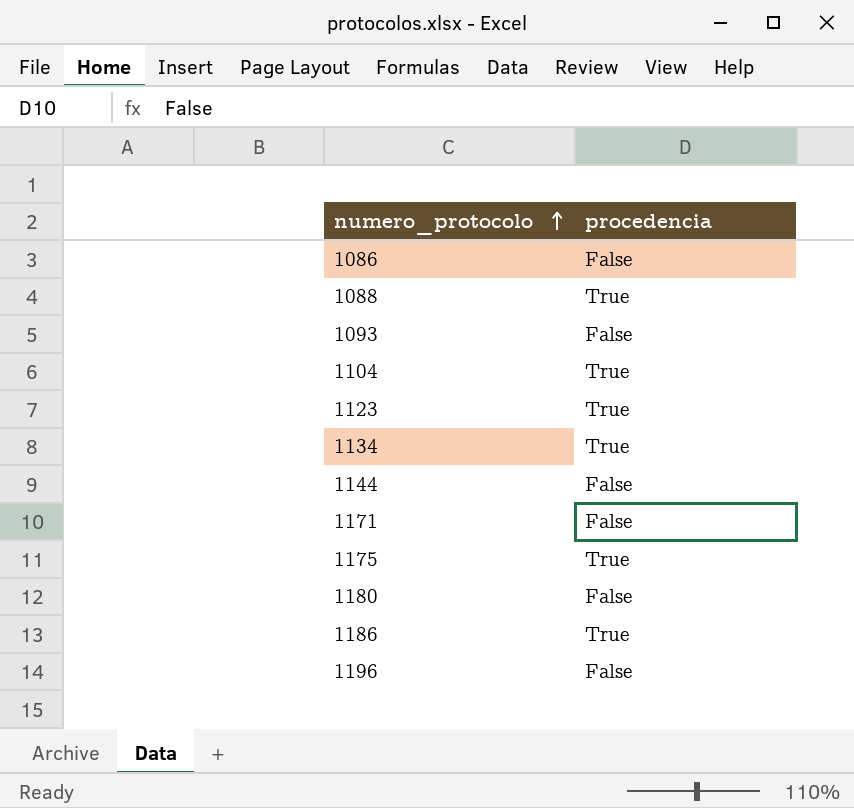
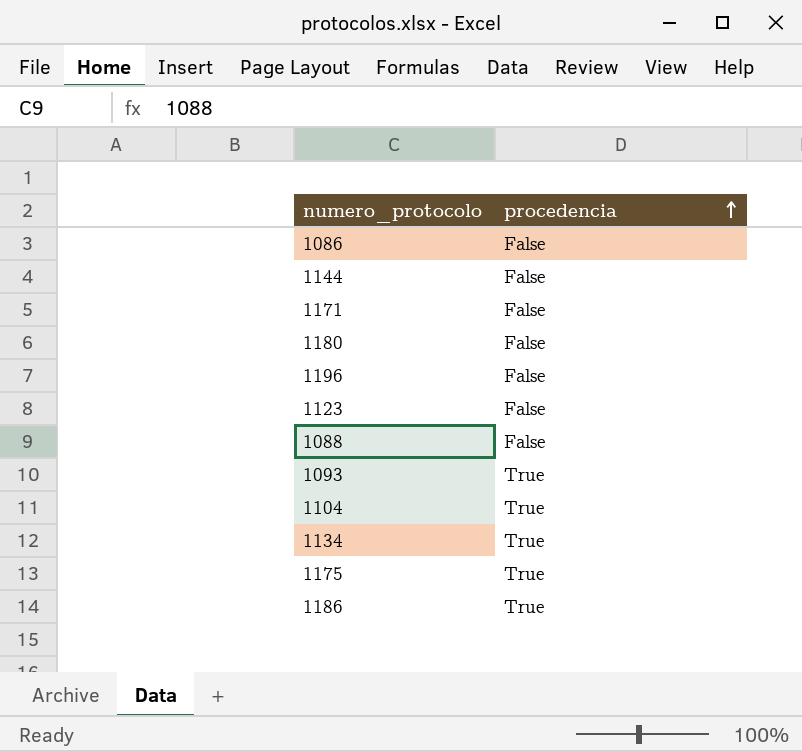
row order: numero_protocolo ascending -> procedencia ascending
1123 | procedencia: True -> False
1088 | procedencia: True -> False
1093 | procedencia: False -> True

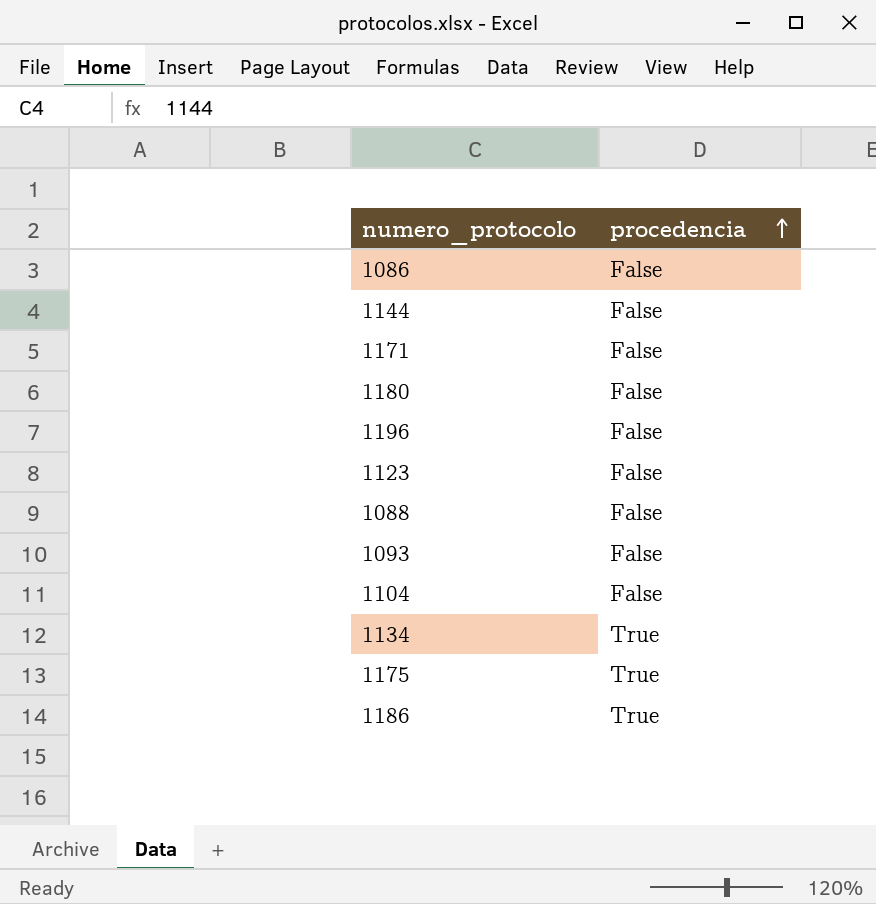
1093 | procedencia: True -> False
1104 | procedencia: True -> False

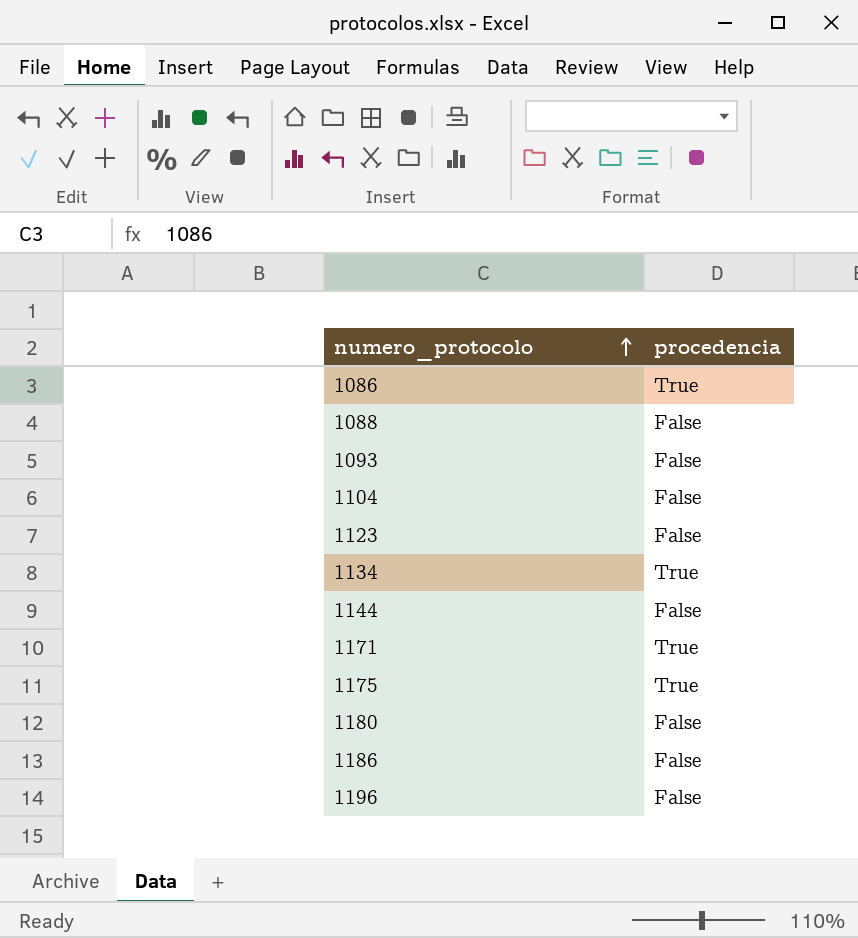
row order: procedencia ascending -> numero_protocolo ascending
1086 | procedencia: False -> True
1171 | procedencia: False -> True
1186 | procedencia: True -> False

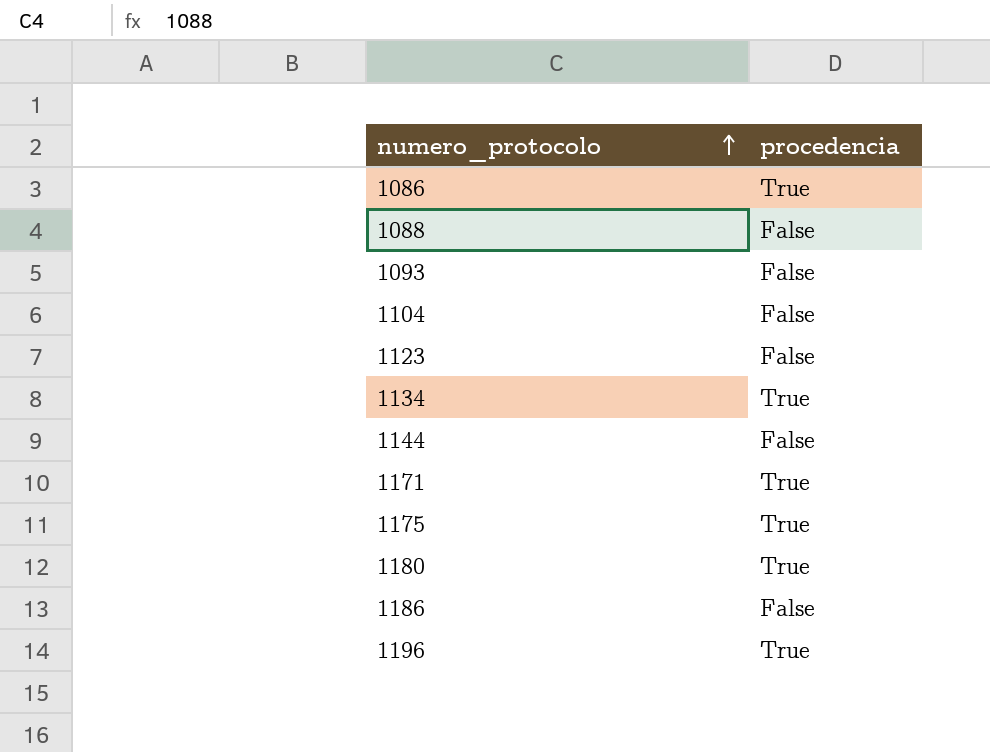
1180 | procedencia: False -> True
1196 | procedencia: False -> True

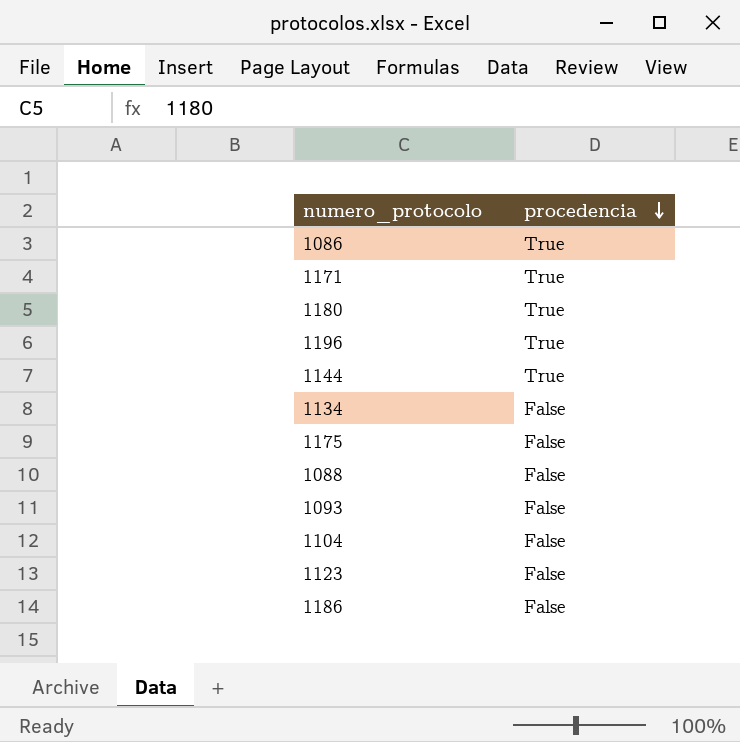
row order: numero_protocolo ascending -> procedencia descending
1144 | procedencia: False -> True
1134 | procedencia: True -> False
1175 | procedencia: True -> False

